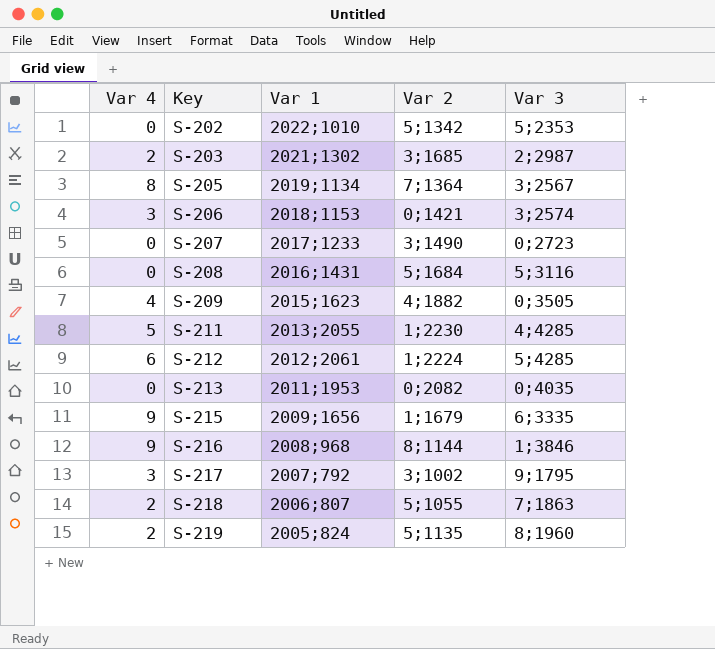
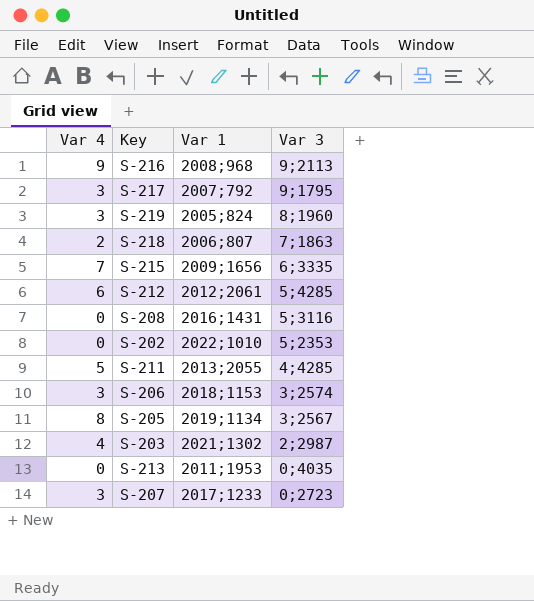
row order: Key ascending -> Var 3 descending
column Var 2 | position: 4 -> none
row S-209: 4 | 2015;1623 | 4;1882 | 0;3505 -> none
S-216 | Var 3: 1;3846 -> 9;2113
S-219 | Var 4: 2 -> 3
S-215 | Var 4: 9 -> 7
S-203 | Var 4: 2 -> 4
S-207 | Var 4: 0 -> 3

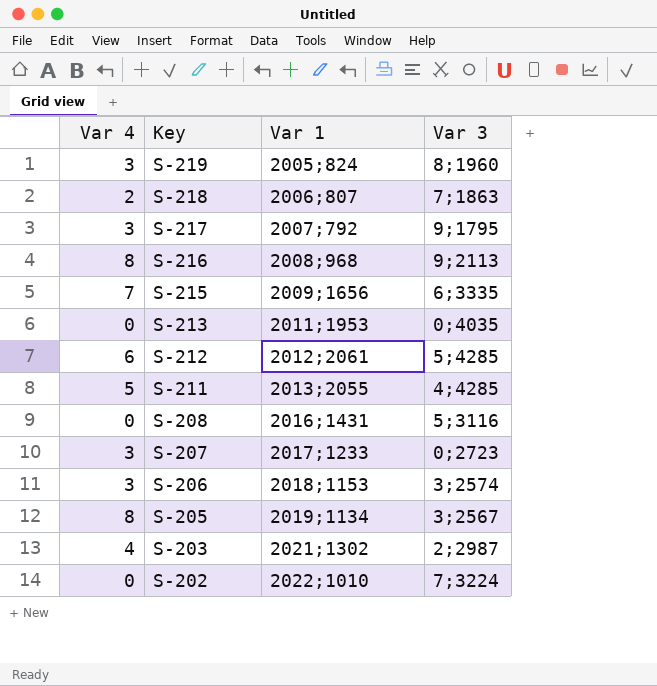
row order: Var 3 descending -> Key descending
S-216 | Var 4: 9 -> 8
S-202 | Var 3: 5;2353 -> 7;3224

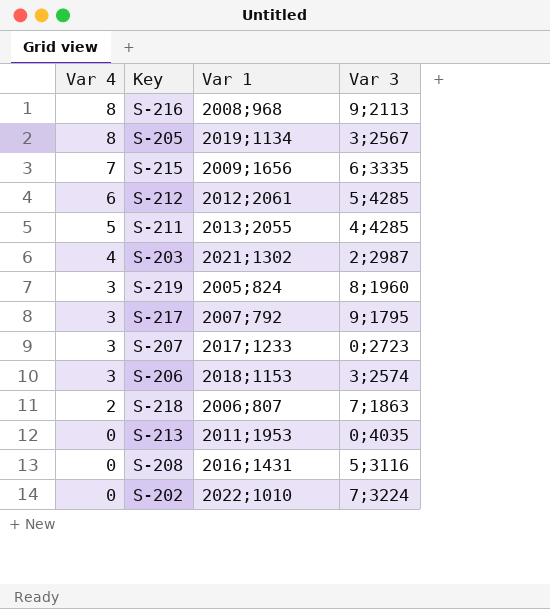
row order: Key descending -> Var 4 descending

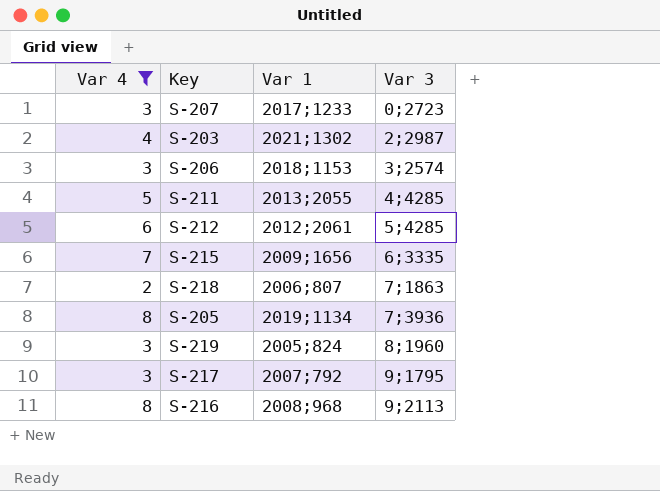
filter: none -> Var 4 != 0
row order: Var 4 descending -> Var 3 ascending
S-205 | Var 3: 3;2567 -> 7;3936

